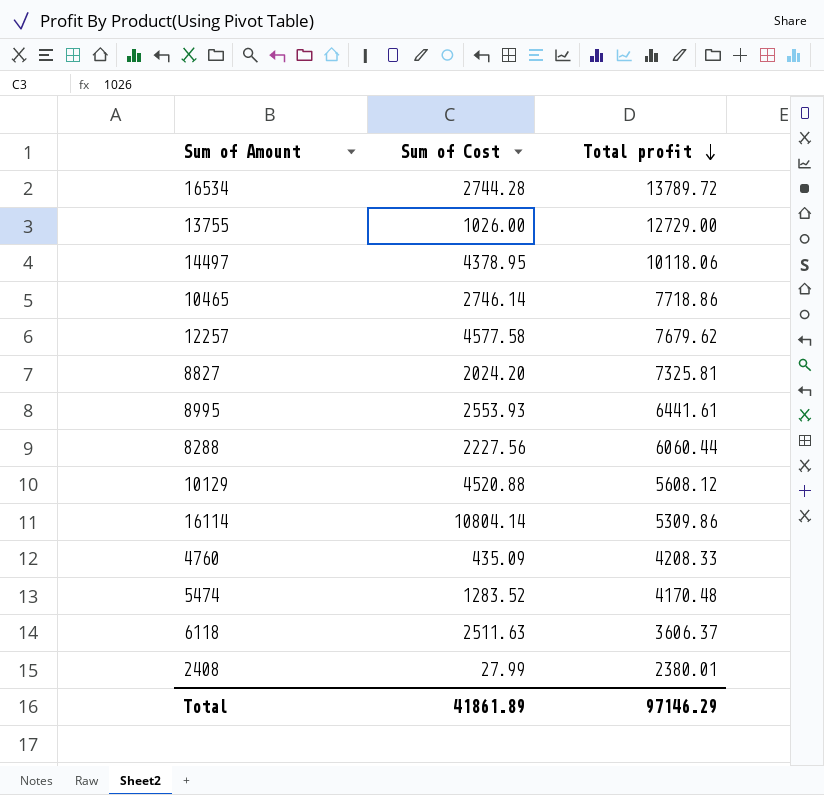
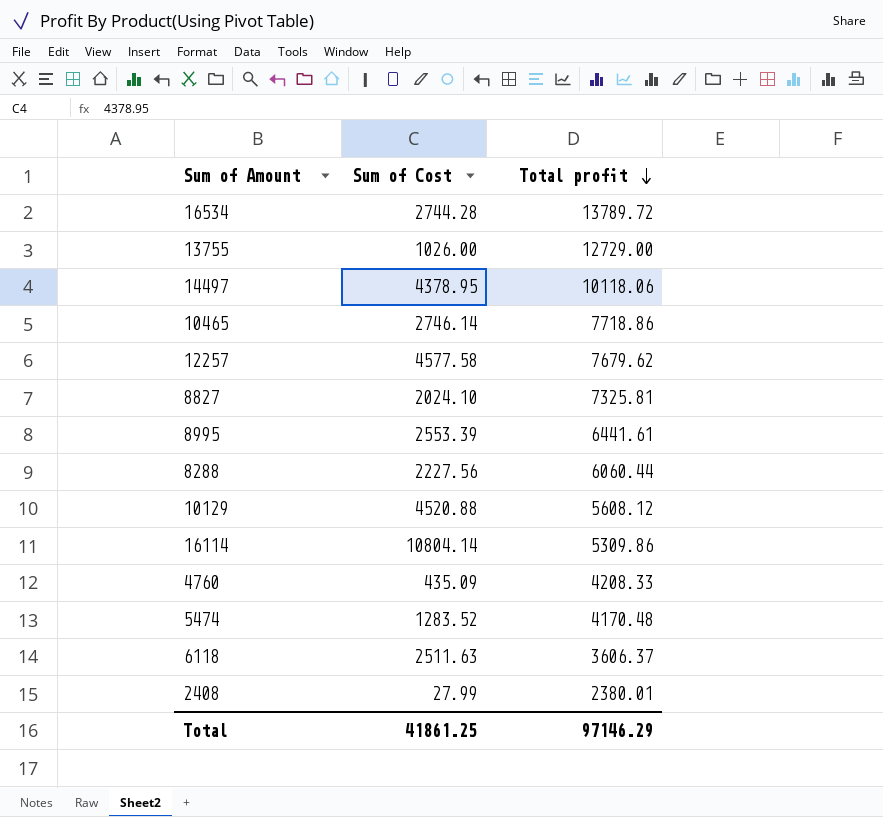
8827 | Sum of Cost: 2024.20 -> 2024.10
8995 | Sum of Cost: 2553.93 -> 2553.39
Total | Sum of Cost: 41861.89 -> 41861.25

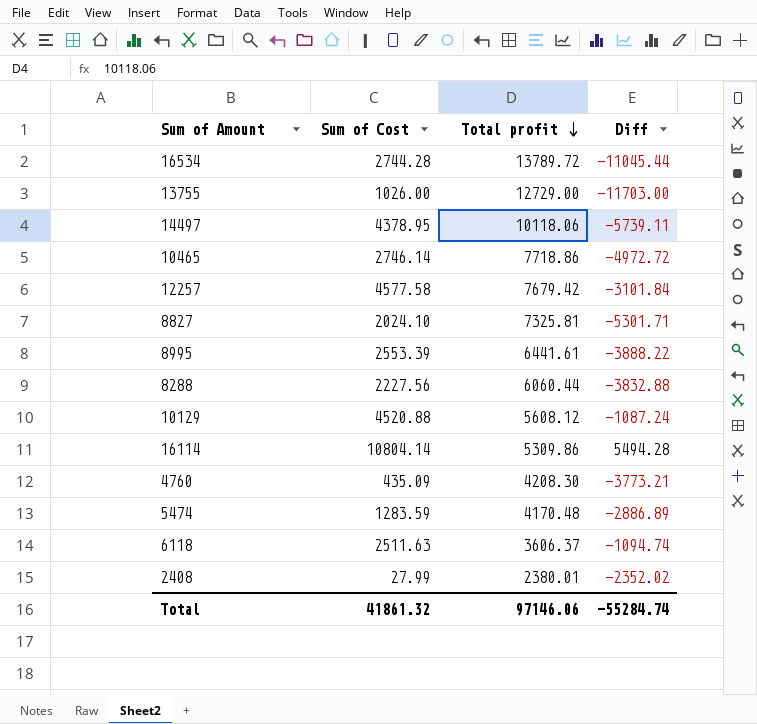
column Diff | formula: none -> [Sum of Cost] - [Total profit]
12257 | Total profit: 7679.62 -> 7679.42
4760 | Total profit: 4208.33 -> 4208.30
5474 | Sum of Cost: 1283.52 -> 1283.59
Total | Sum of Cost: 41861.25 -> 41861.32
Total | Total profit: 97146.29 -> 97146.06

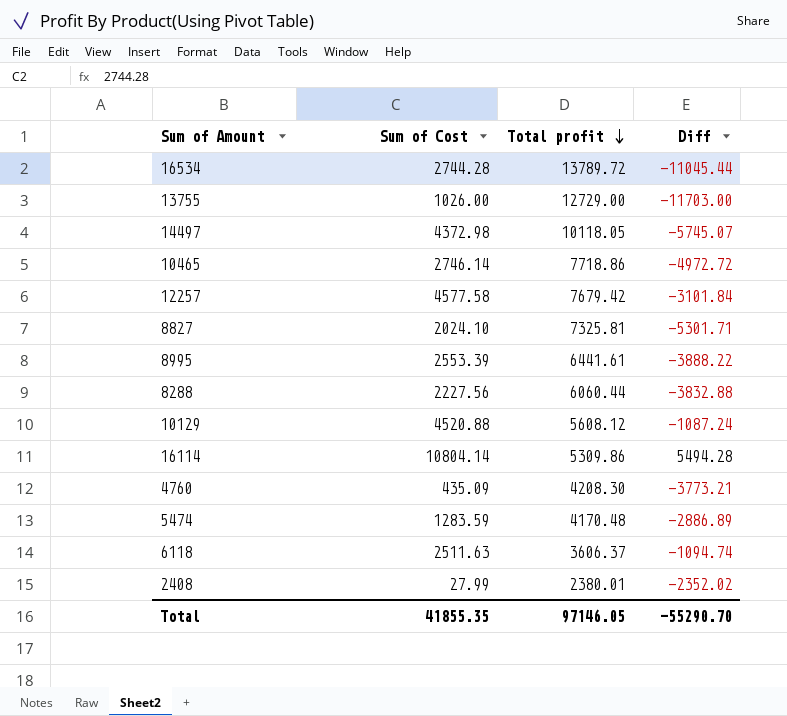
14497 | Sum of Cost: 4378.95 -> 4372.98
14497 | Total profit: 10118.06 -> 10118.05
14497 | Diff: -5739.11 -> -5745.07
Total | Sum of Cost: 41861.32 -> 41855.35
Total | Total profit: 97146.06 -> 97146.05
Total | Diff: -55284.74 -> -55290.70

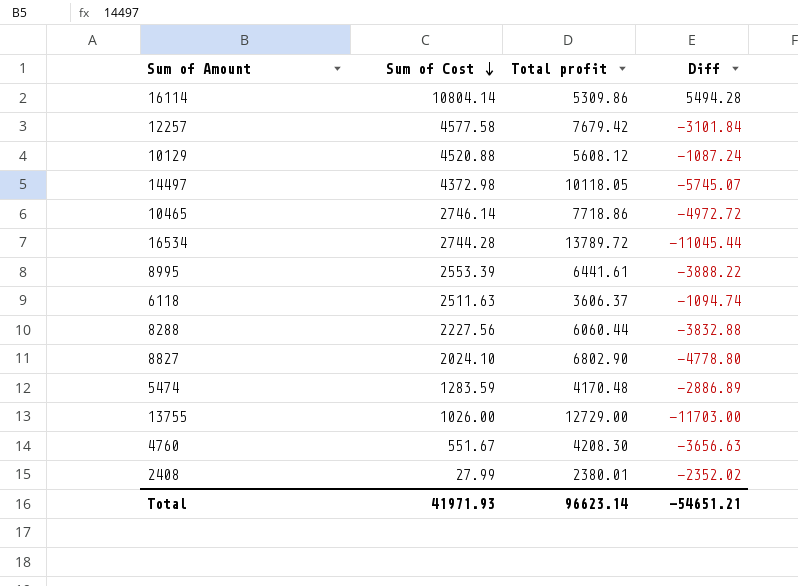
row order: Total profit descending -> Sum of Cost descending
8827 | Total profit: 7325.81 -> 6802.90
8827 | Diff: -5301.71 -> -4778.80
4760 | Sum of Cost: 435.09 -> 551.67
4760 | Diff: -3773.21 -> -3656.63
Total | Sum of Cost: 41855.35 -> 41971.93
Total | Total profit: 97146.05 -> 96623.14
Total | Diff: -55290.70 -> -54651.21

